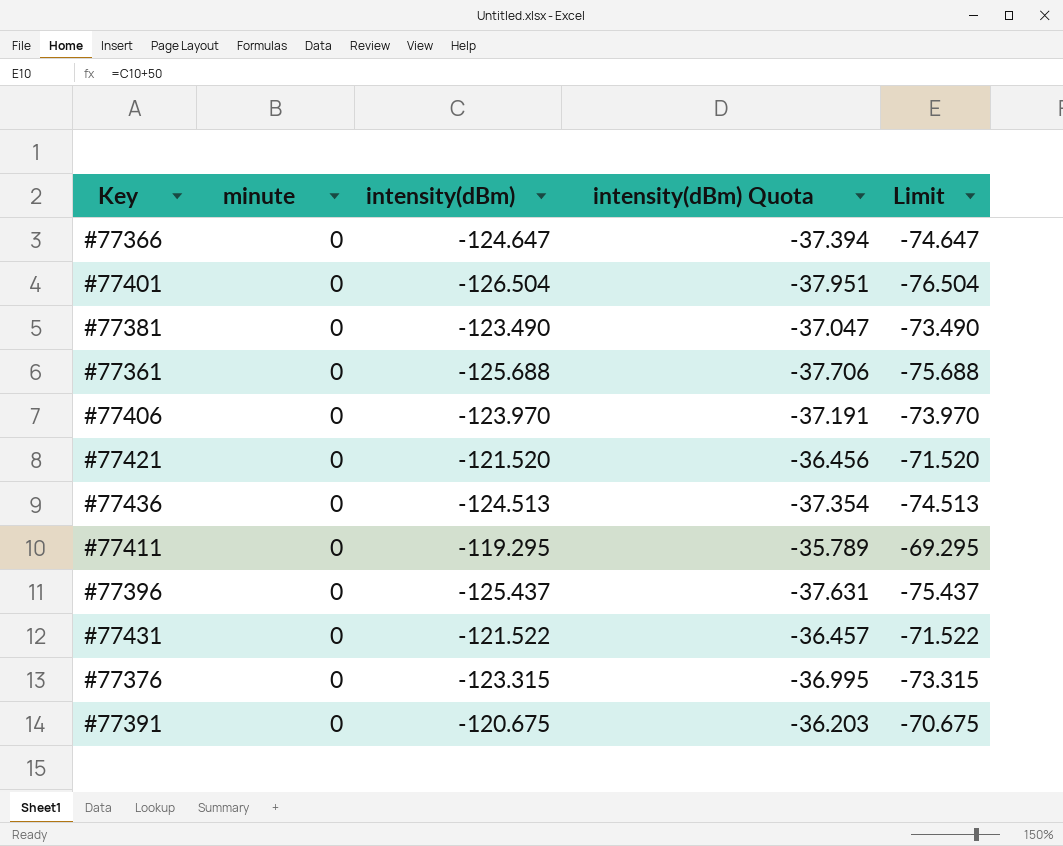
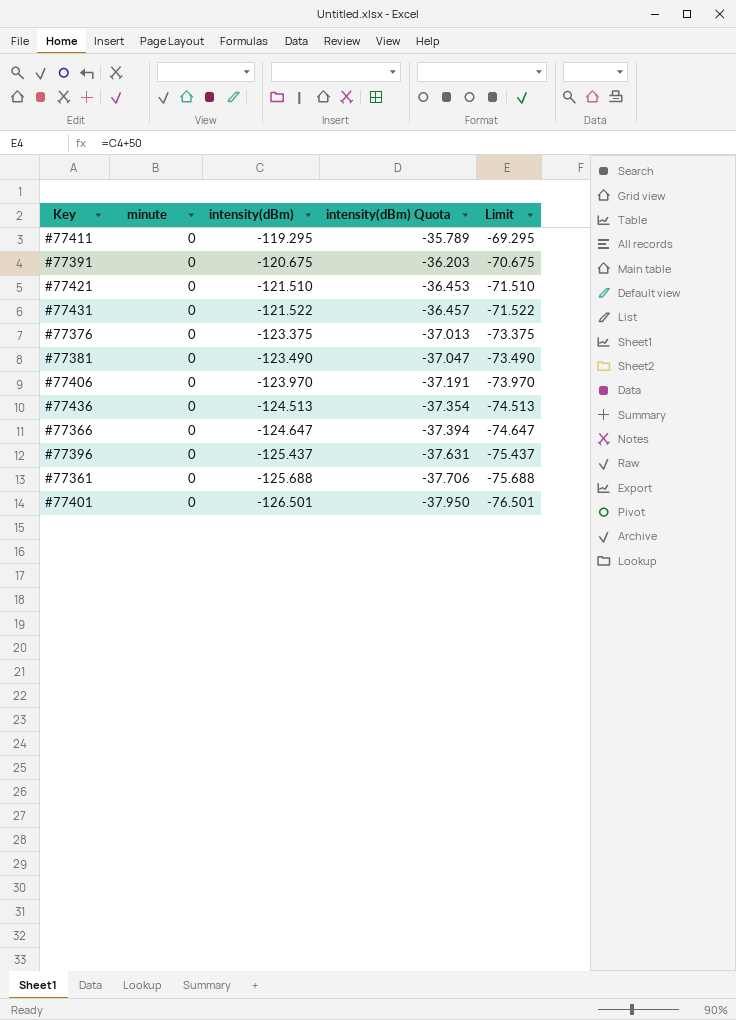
row order: none -> intensity(dBm) descending
#77421 | intensity(dBm): -121.520 -> -121.510
#77421 | intensity(dBm) Quota: -36.456 -> -36.453
#77421 | Limit: -71.520 -> -71.510
#77376 | intensity(dBm): -123.315 -> -123.375
#77376 | intensity(dBm) Quota: -36.995 -> -37.013
#77376 | Limit: -73.315 -> -73.375
#77401 | intensity(dBm): -126.504 -> -126.501
#77401 | intensity(dBm) Quota: -37.951 -> -37.950
#77401 | Limit: -76.504 -> -76.501

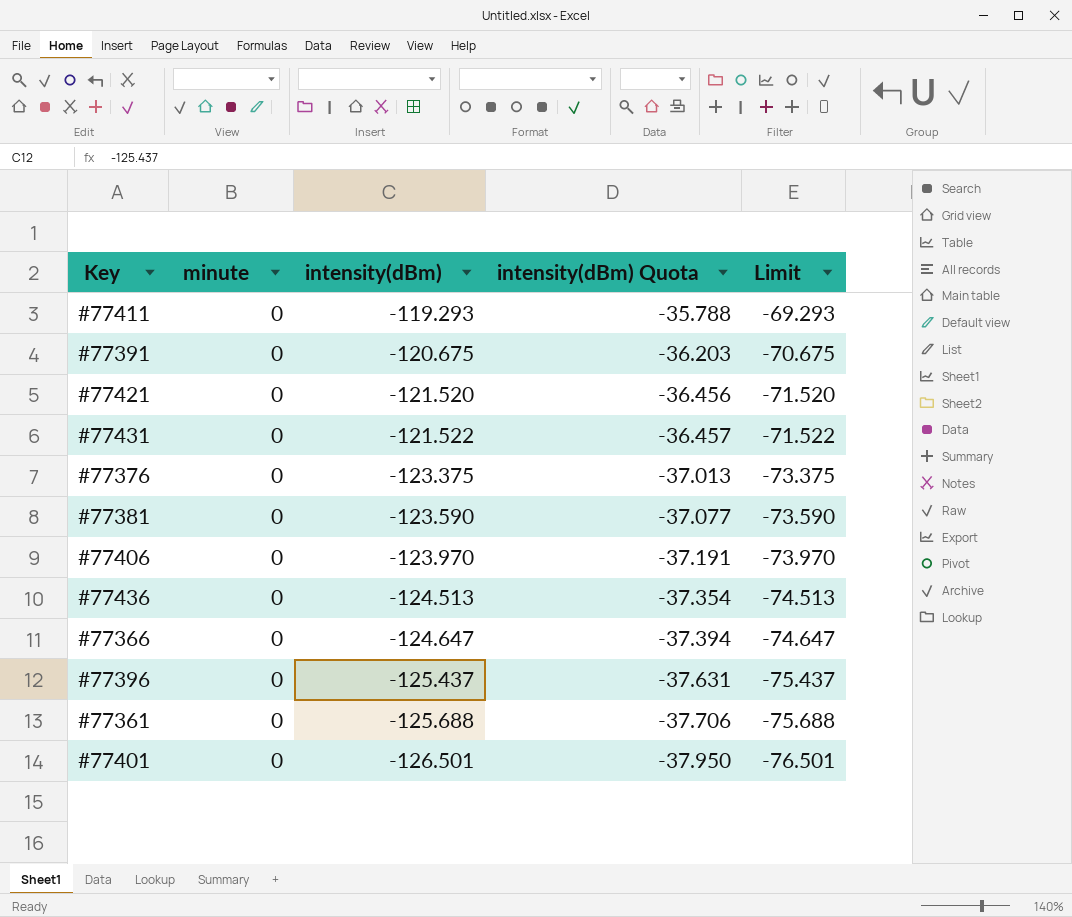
#77411 | intensity(dBm): -119.295 -> -119.293
#77411 | intensity(dBm) Quota: -35.789 -> -35.788
#77411 | Limit: -69.295 -> -69.293
#77421 | intensity(dBm): -121.510 -> -121.520
#77421 | intensity(dBm) Quota: -36.453 -> -36.456
#77421 | Limit: -71.510 -> -71.520
#77381 | intensity(dBm): -123.490 -> -123.590
#77381 | intensity(dBm) Quota: -37.047 -> -37.077
#77381 | Limit: -73.490 -> -73.590

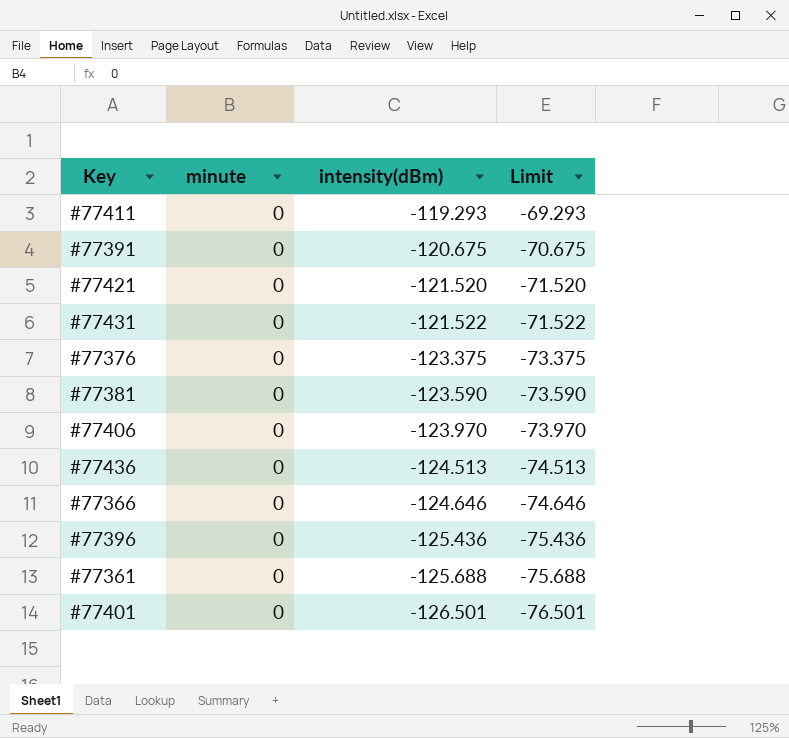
column intensity(dBm) Quota | formula: [intensity(dBm)] * 0.3 -> none
#77366 | intensity(dBm): -124.647 -> -124.646
#77366 | Limit: -74.647 -> -74.646
#77396 | intensity(dBm): -125.437 -> -125.436
#77396 | Limit: -75.437 -> -75.436

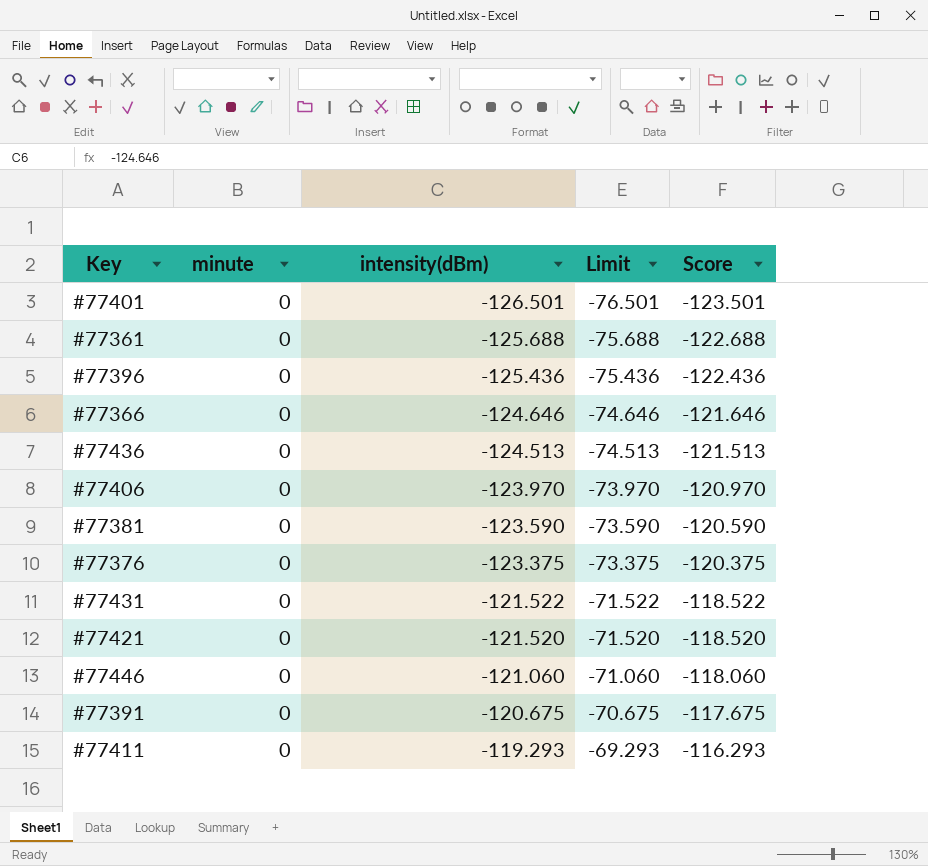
row order: intensity(dBm) descending -> intensity(dBm) ascending
column Score | formula: none -> [intensity(dBm)] + 3
row #77446: none -> 0 | -121.060 | -71.060 | -118.060

